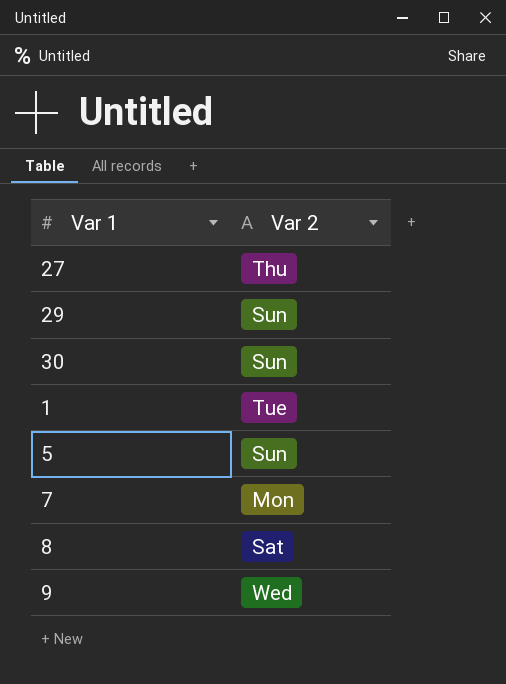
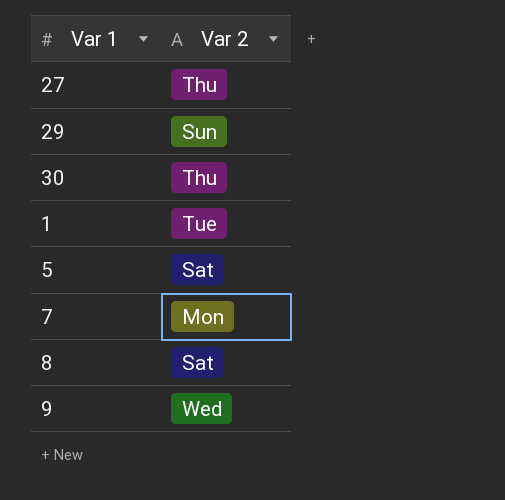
30 | Var 2: Sun -> Thu
5 | Var 2: Sun -> Sat

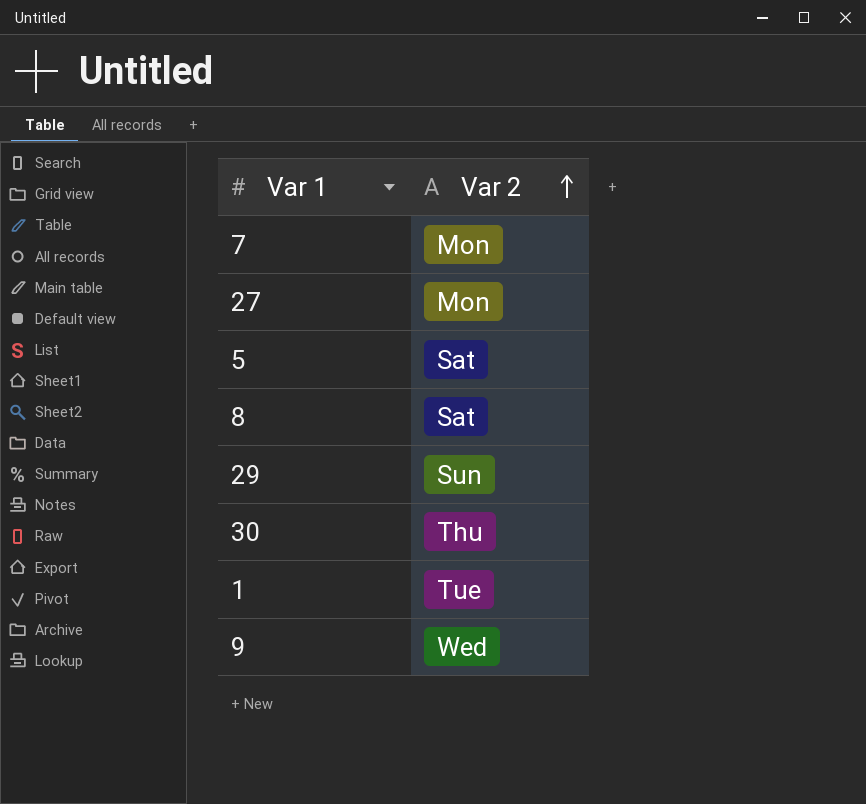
row order: none -> Var 2 ascending
27 | Var 2: Thu -> Mon

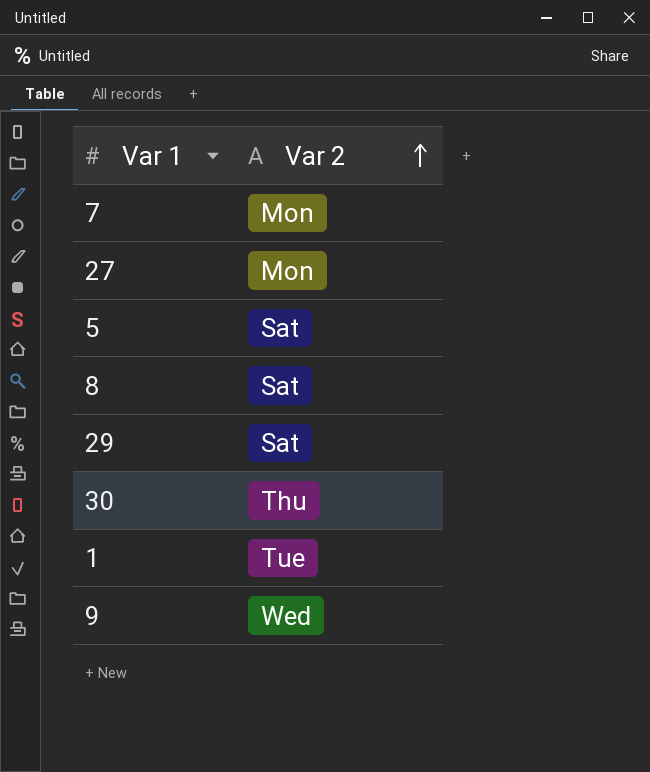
29 | Var 2: Sun -> Sat

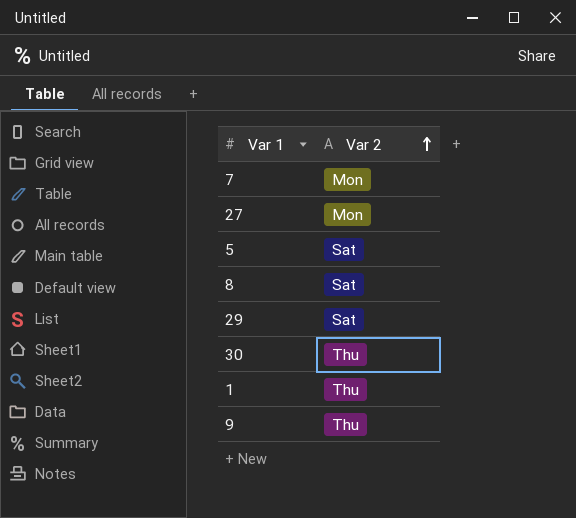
1 | Var 2: Tue -> Thu
9 | Var 2: Wed -> Thu

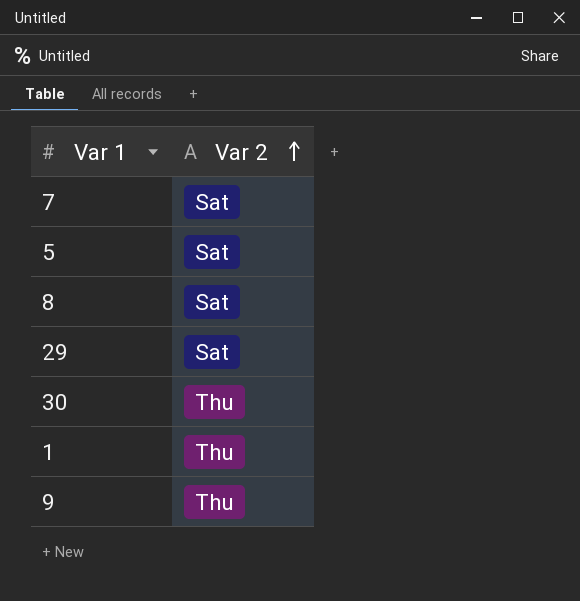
row 27: Mon -> none
7 | Var 2: Mon -> Sat

